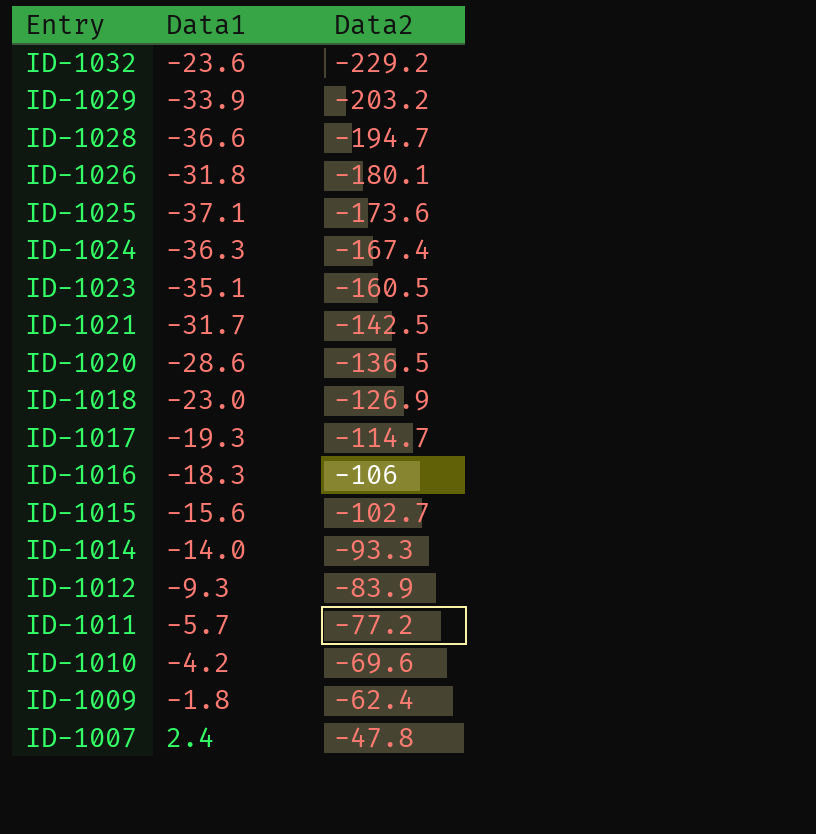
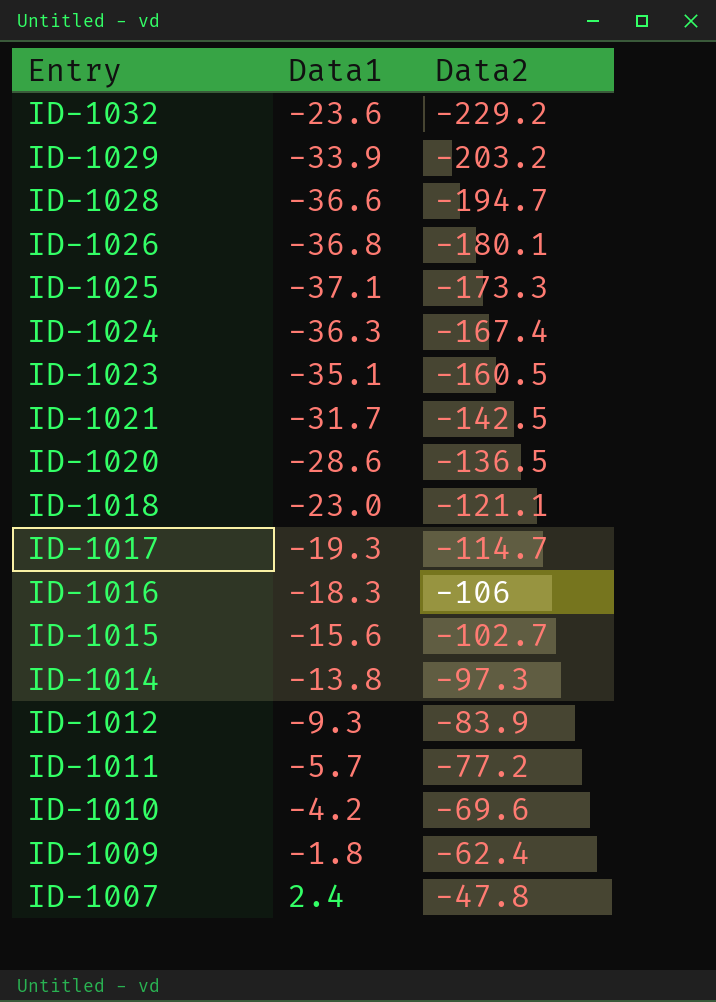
ID-1026 | Data1: -31.8 -> -36.8
ID-1025 | Data2: -173.6 -> -173.3
ID-1018 | Data2: -126.9 -> -121.1
ID-1014 | Data1: -14.0 -> -13.8
ID-1014 | Data2: -93.3 -> -97.3

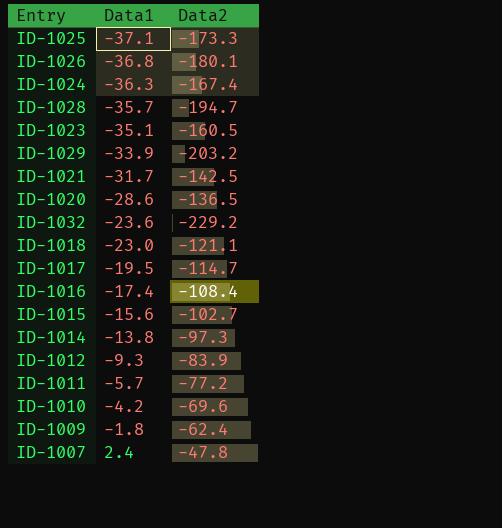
row order: Entry descending -> Data1 ascending
ID-1028 | Data1: -36.6 -> -35.7
ID-1017 | Data1: -19.3 -> -19.5
ID-1016 | Data1: -18.3 -> -17.4
ID-1016 | Data2: -106 -> -108.4

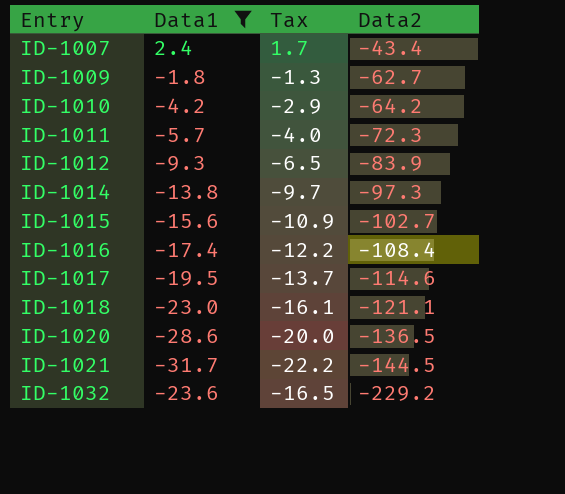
filter: none -> Data1 >= -31.7
row order: Data1 ascending -> Entry ascending
column Tax | formula: none -> [Data1] * 0.7
ID-1007 | Data2: -47.8 -> -43.4
ID-1009 | Data2: -62.4 -> -62.7
ID-1010 | Data2: -69.6 -> -64.2
ID-1011 | Data2: -77.2 -> -72.3
ID-1017 | Data2: -114.7 -> -114.6
ID-1021 | Data2: -142.5 -> -144.5

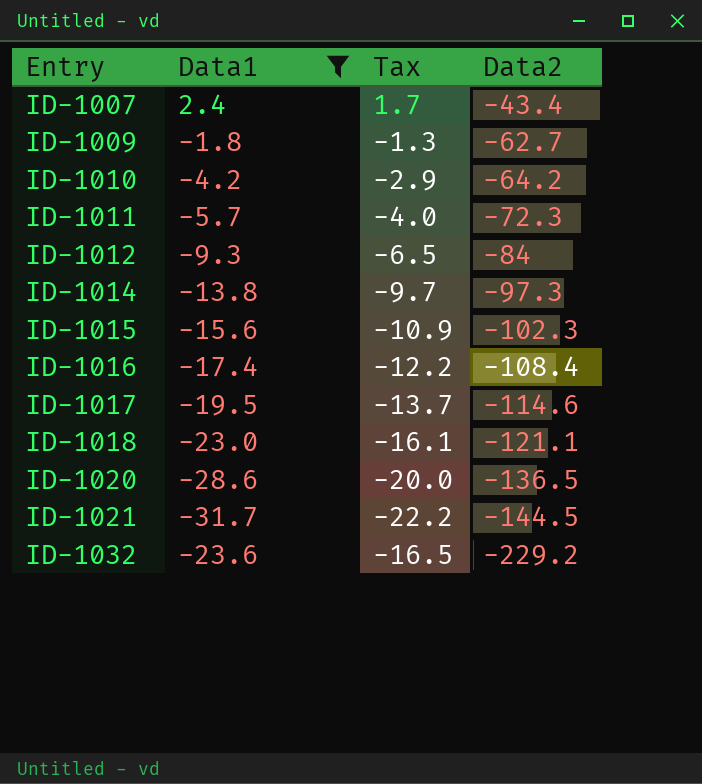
ID-1012 | Data2: -83.9 -> -84
ID-1015 | Data2: -102.7 -> -102.3

